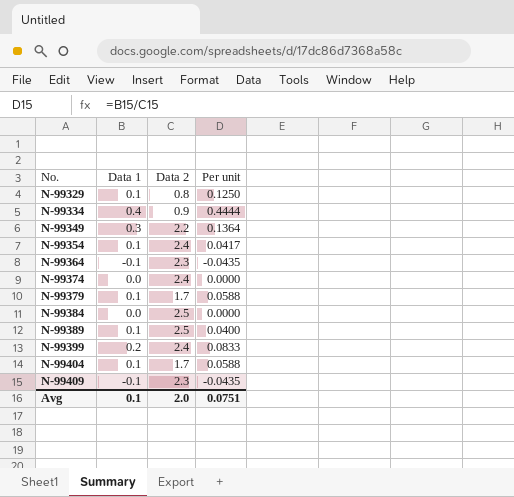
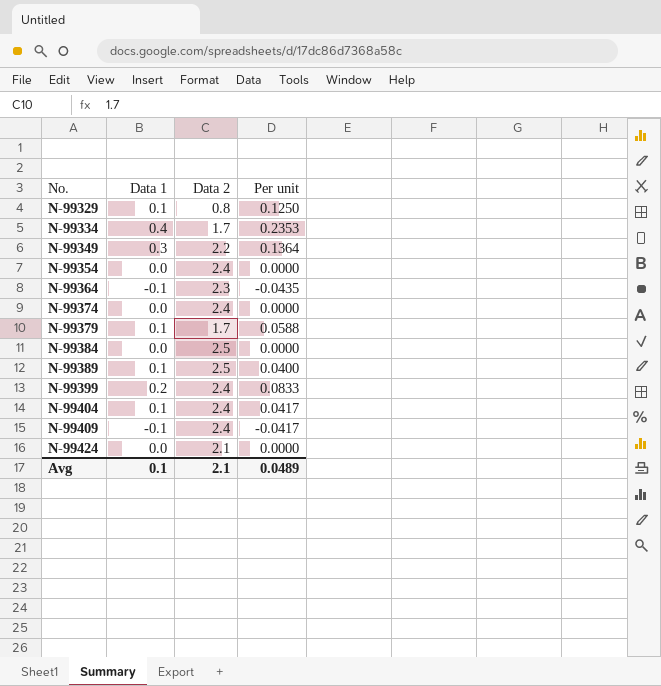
N-99334 | Data 2: 0.9 -> 1.7
N-99334 | Per unit: 0.4444 -> 0.2353
N-99354 | Data 1: 0.1 -> 0.0
N-99354 | Per unit: 0.0417 -> 0.0000
N-99404 | Data 2: 1.7 -> 2.4
N-99404 | Per unit: 0.0588 -> 0.0417
N-99409 | Data 2: 2.3 -> 2.4
N-99409 | Per unit: -0.0435 -> -0.0417
row N-99424: none -> 0.0 | 2.1 | 0.0000
Avg | Data 2: 2.0 -> 2.1
Avg | Per unit: 0.0751 -> 0.0489

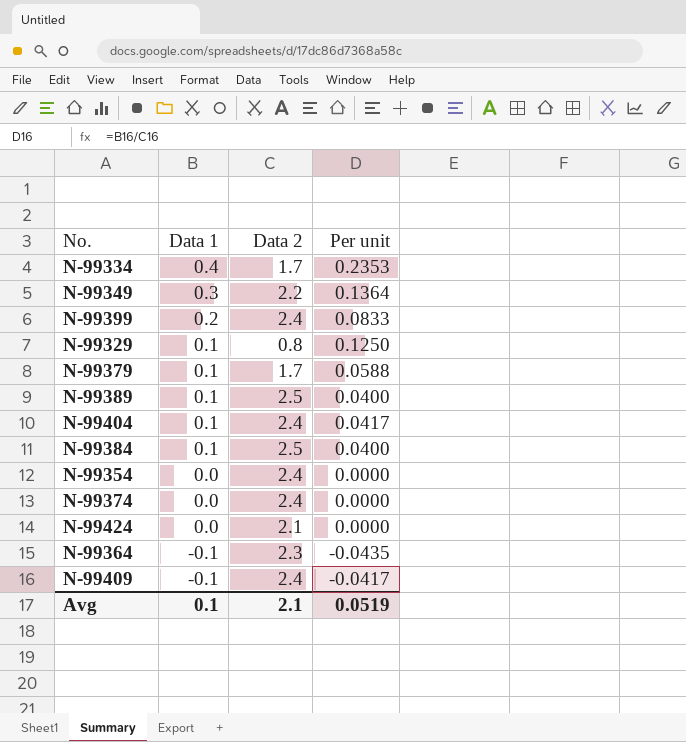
row order: No. ascending -> Data 1 descending
N-99384 | Data 1: 0.0 -> 0.1
N-99384 | Per unit: 0.0000 -> 0.0400
Avg | Per unit: 0.0489 -> 0.0519

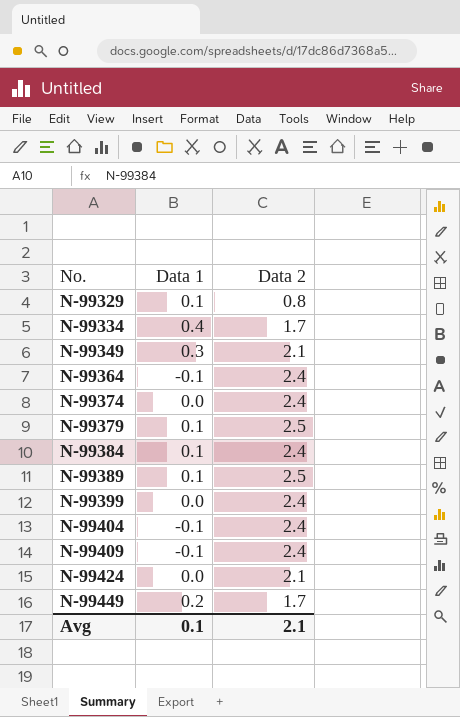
row order: Data 1 descending -> No. ascending
column Per unit | formula: [Data 1] / [Data 2] -> none
row N-99354: 0.0 | 2.4 | 0.0000 -> none
N-99349 | Data 2: 2.2 -> 2.1
N-99364 | Data 2: 2.3 -> 2.4
N-99379 | Data 2: 1.7 -> 2.5
N-99384 | Data 2: 2.5 -> 2.4
N-99399 | Data 1: 0.2 -> 0.0
N-99404 | Data 1: 0.1 -> -0.1
row N-99449: none -> 0.2 | 1.7

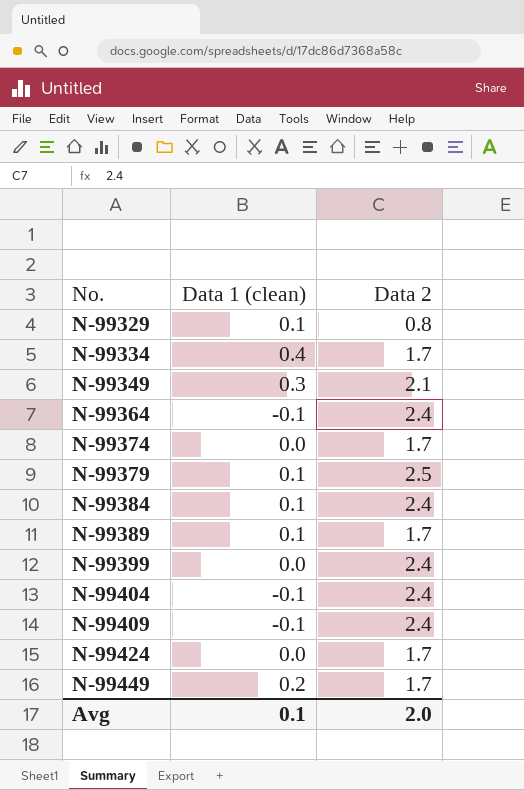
column name: Data 1 -> Data 1 (clean)
N-99374 | Data 2: 2.4 -> 1.7
N-99389 | Data 2: 2.5 -> 1.7
N-99424 | Data 2: 2.1 -> 1.7
Avg | Data 2: 2.1 -> 2.0

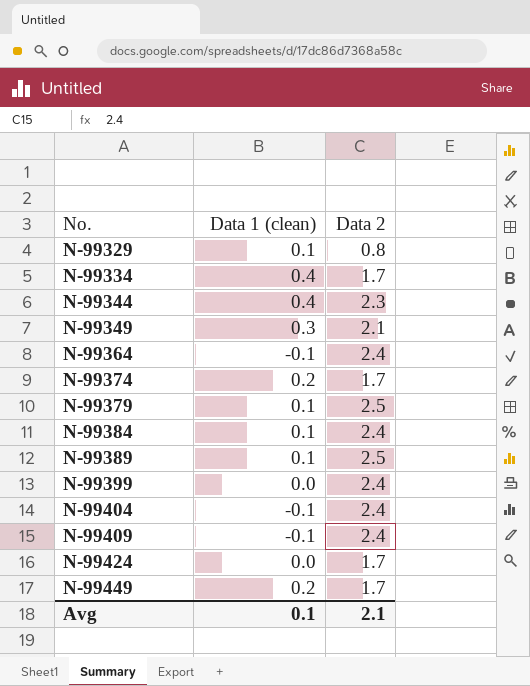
row N-99344: none -> 0.4 | 2.3
N-99374 | Data 1 (clean): 0.0 -> 0.2
N-99389 | Data 2: 1.7 -> 2.5
Avg | Data 2: 2.0 -> 2.1

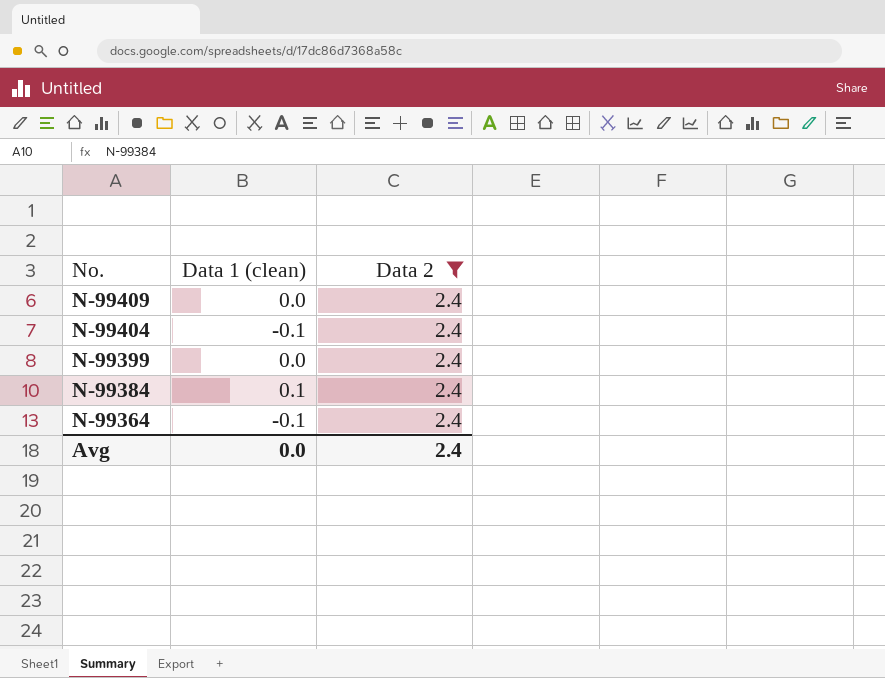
filter: none -> Data 2 = 2.4
row order: No. ascending -> No. descending
N-99409 | Data 1 (clean): -0.1 -> 0.0
Avg | Data 1 (clean): 0.1 -> 0.0
Avg | Data 2: 2.1 -> 2.4

